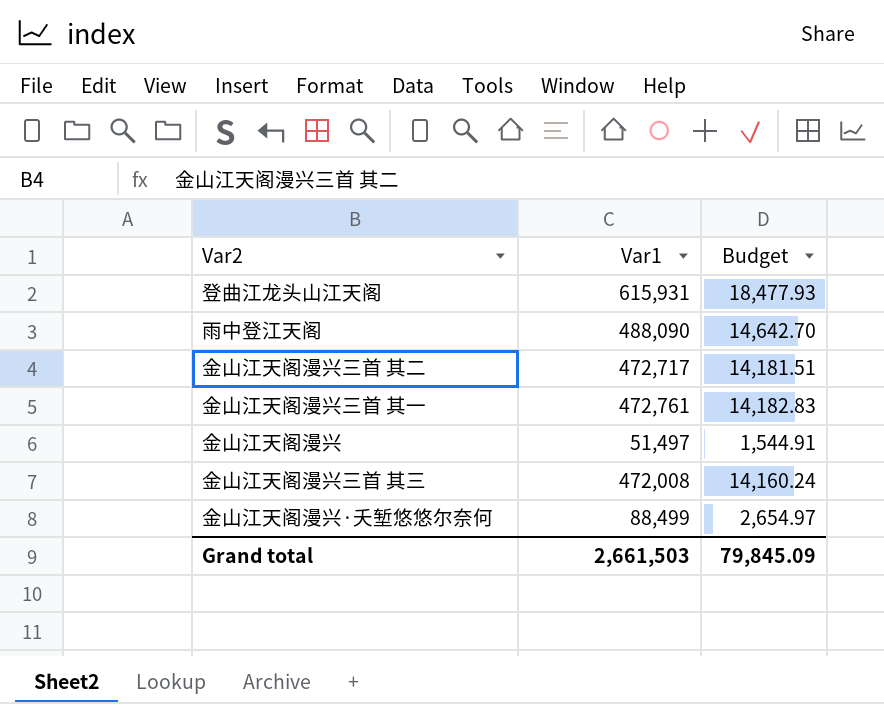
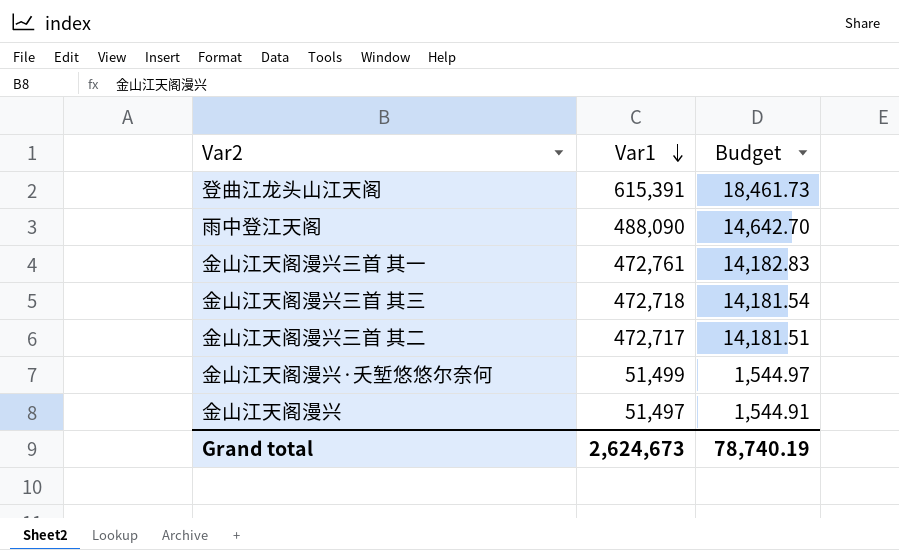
row order: none -> Var1 descending
登曲江龙头山江天阁 | Var1: 615,931 -> 615,391
登曲江龙头山江天阁 | Budget: 18,477.93 -> 18,461.73
金山江天阁漫兴三首 其三 | Var1: 472,008 -> 472,718
金山江天阁漫兴三首 其三 | Budget: 14,160.24 -> 14,181.54
金山江天阁漫兴·夭堑悠悠尔奈何 | Var1: 88,499 -> 51,499
金山江天阁漫兴·夭堑悠悠尔奈何 | Budget: 2,654.97 -> 1,544.97
Grand total | Var1: 2,661,503 -> 2,624,673
Grand total | Budget: 79,845.09 -> 78,740.19

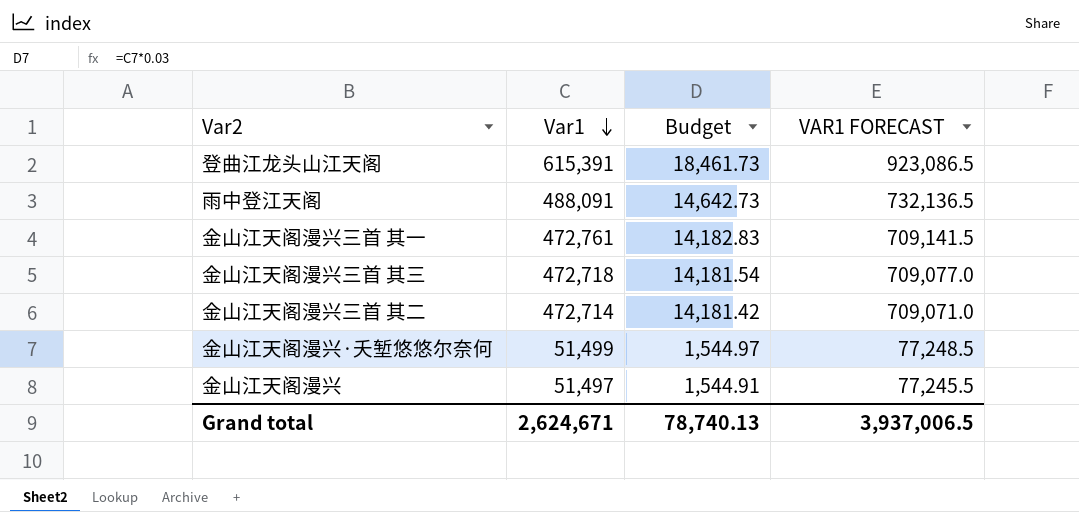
column VAR1 FORECAST | formula: none -> [Var1] * 1.5
雨中登江天阁 | Var1: 488,090 -> 488,091
雨中登江天阁 | Budget: 14,642.70 -> 14,642.73
金山江天阁漫兴三首 其二 | Var1: 472,717 -> 472,714
金山江天阁漫兴三首 其二 | Budget: 14,181.51 -> 14,181.42
Grand total | Var1: 2,624,673 -> 2,624,671
Grand total | Budget: 78,740.19 -> 78,740.13

